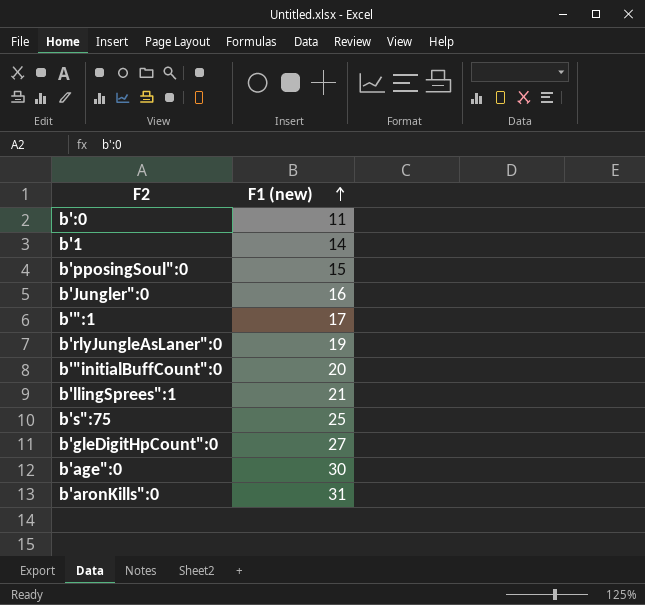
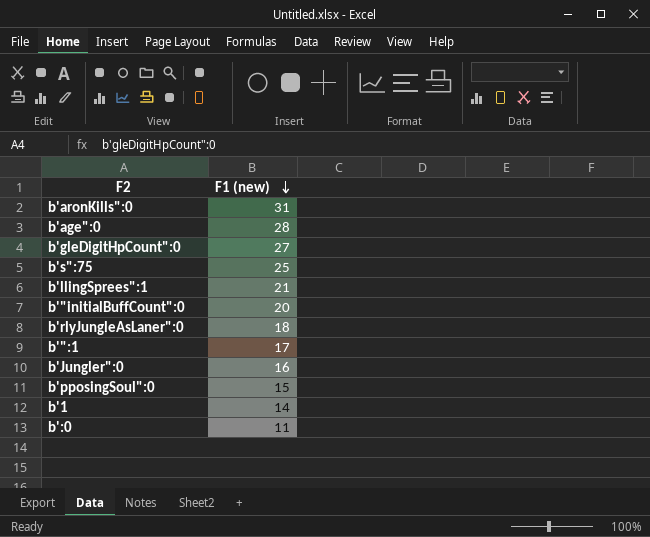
row order: F1 (new) ascending -> F1 (new) descending
b'age":0 | F1 (new): 30 -> 28
b'rlyJungleAsLaner":0 | F1 (new): 19 -> 18

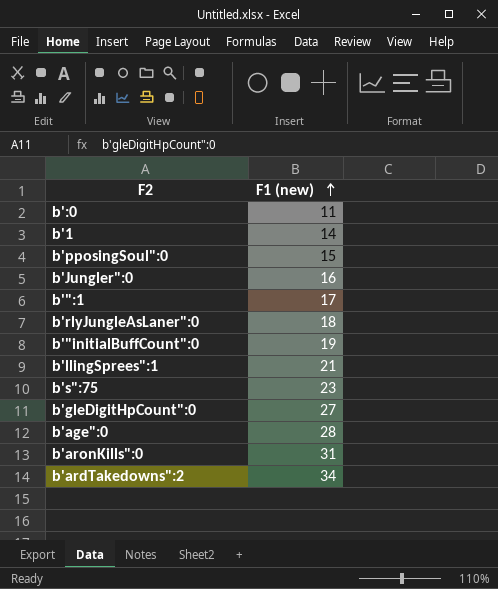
row order: F1 (new) descending -> F1 (new) ascending
b'"initialBuffCount":0 | F1 (new): 20 -> 19
b's":75 | F1 (new): 25 -> 23
row b'ardTakedowns":2: none -> 34

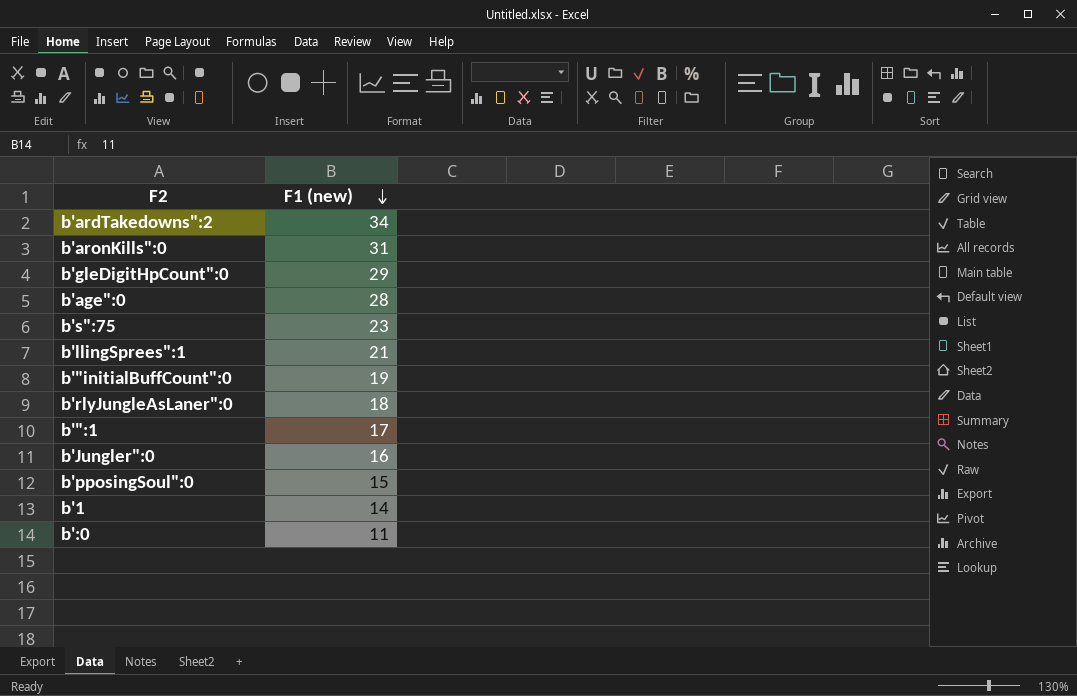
row order: F1 (new) ascending -> F1 (new) descending
b'gleDigitHpCount":0 | F1 (new): 27 -> 29

